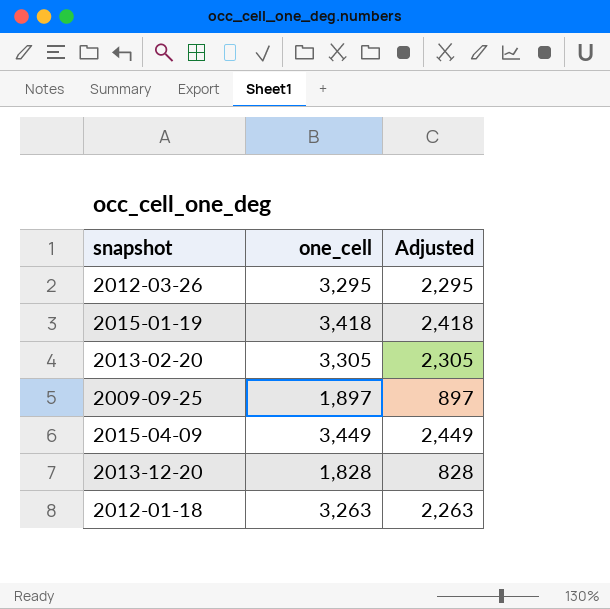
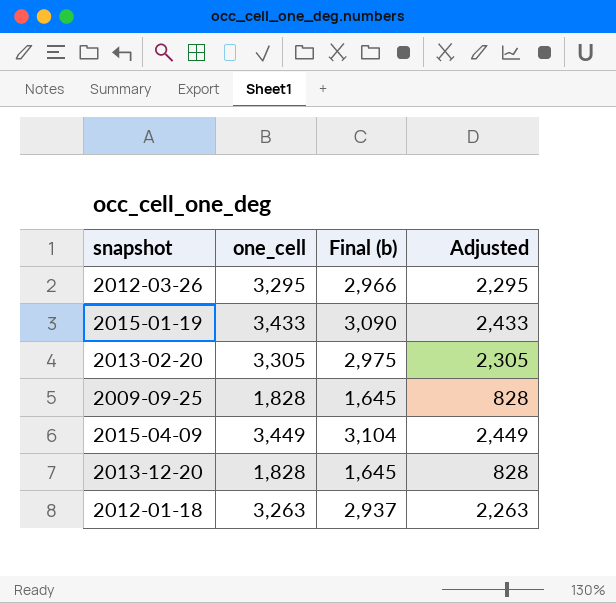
column Final (b) | formula: none -> [one_cell] * 0.9
2015-01-19 | one_cell: 3,418 -> 3,433
2015-01-19 | Adjusted: 2,418 -> 2,433
2009-09-25 | one_cell: 1,897 -> 1,828
2009-09-25 | Adjusted: 897 -> 828

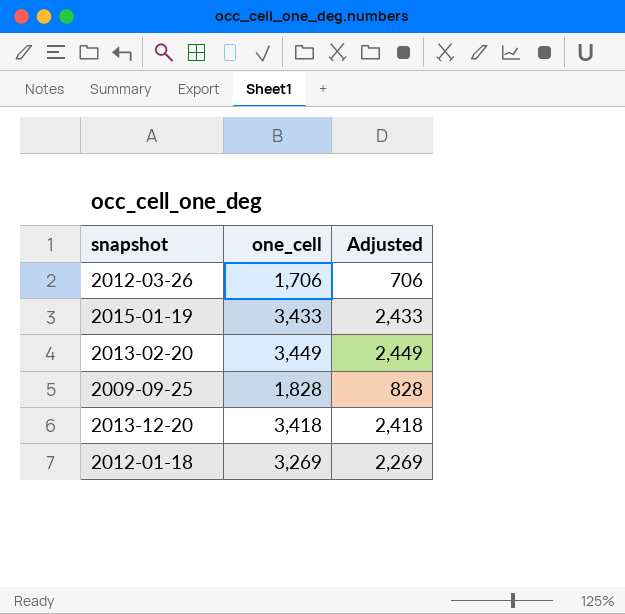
column Final (b) | formula: [one_cell] * 0.9 -> none
row 2015-04-09: 3,449 | 3,104 | 2,449 -> none
2012-03-26 | one_cell: 3,295 -> 1,706
2012-03-26 | Adjusted: 2,295 -> 706
2013-02-20 | one_cell: 3,305 -> 3,449
2013-02-20 | Adjusted: 2,305 -> 2,449
2013-12-20 | one_cell: 1,828 -> 3,418
2013-12-20 | Adjusted: 828 -> 2,418
2012-01-18 | one_cell: 3,263 -> 3,269
2012-01-18 | Adjusted: 2,263 -> 2,269

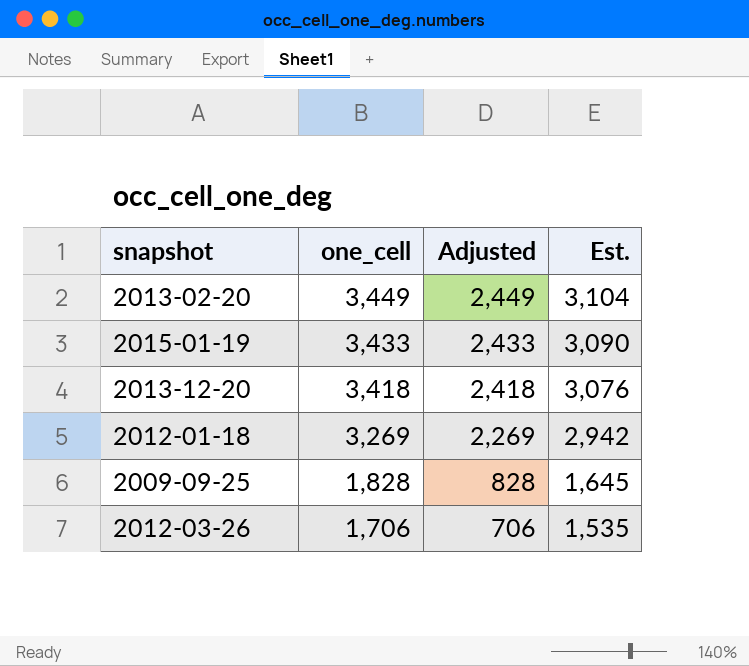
row order: none -> one_cell descending
column Est. | formula: none -> [one_cell] * 0.9

